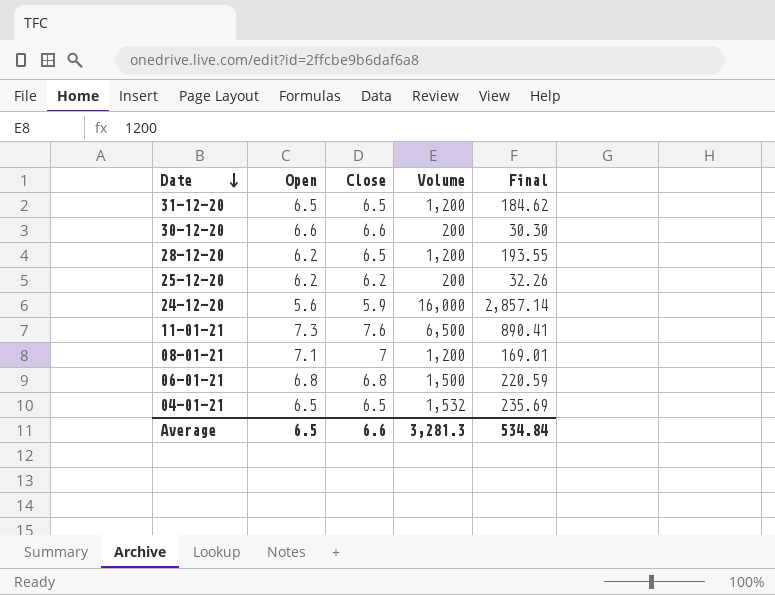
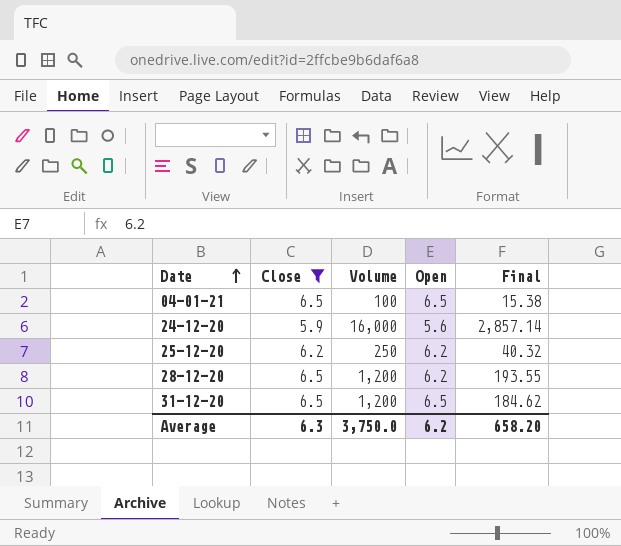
filter: none -> Close <= 6.5
row order: Date descending -> Date ascending
column Open | position: 2 -> 4
04-01-21 | Volume: 1,532 -> 100
04-01-21 | Final: 235.69 -> 15.38
25-12-20 | Volume: 200 -> 250
25-12-20 | Final: 32.26 -> 40.32
Average | Close: 6.6 -> 6.3
Average | Volume: 3,281.3 -> 3,750.0
Average | Open: 6.5 -> 6.2
Average | Final: 534.84 -> 658.20

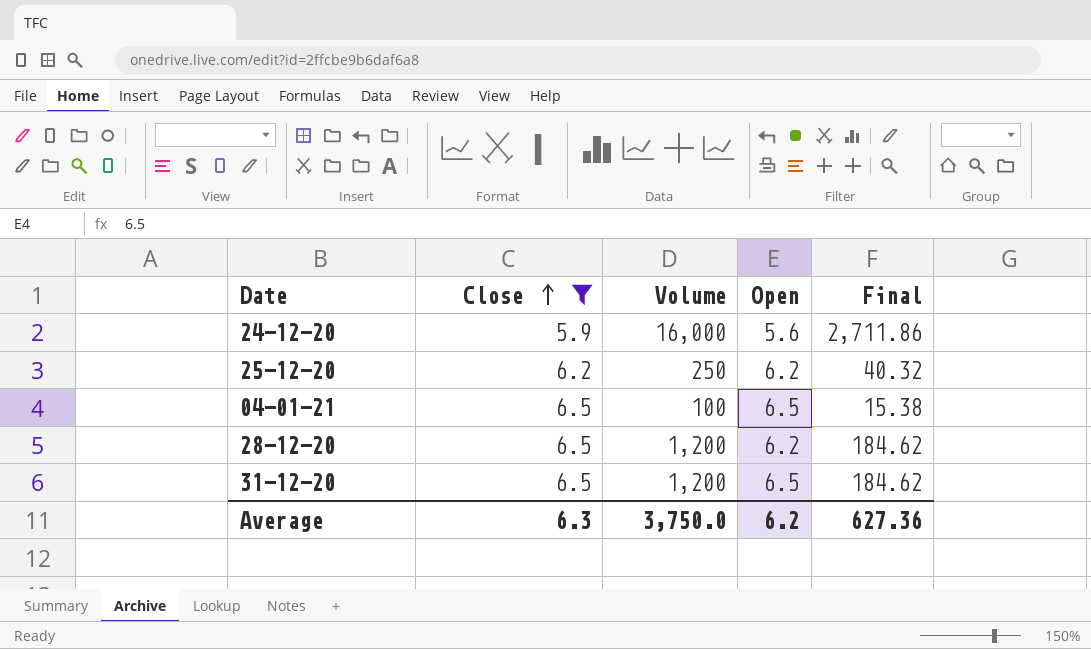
row order: Date ascending -> Close ascending
column Final | formula: [Volume] / [Open] -> [Volume] / [Close]
Average | Final: 658.20 -> 627.36

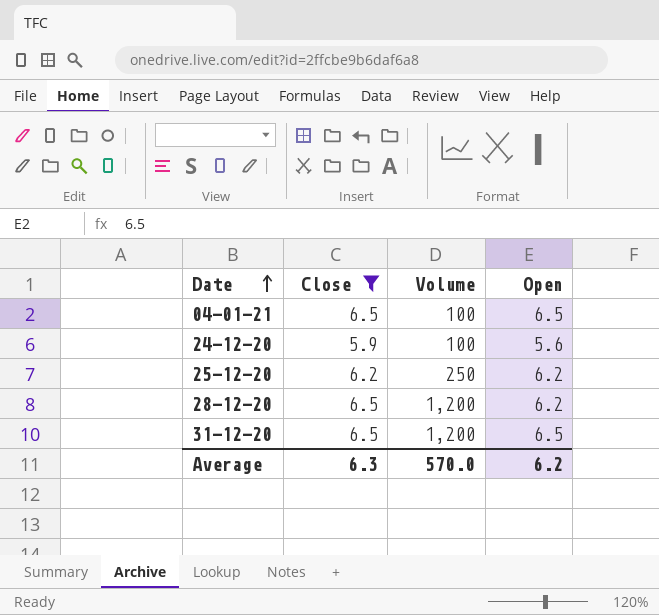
row order: Close ascending -> Date ascending
column Final | formula: [Volume] / [Close] -> none
24-12-20 | Volume: 16,000 -> 100
Average | Volume: 3,750.0 -> 570.0

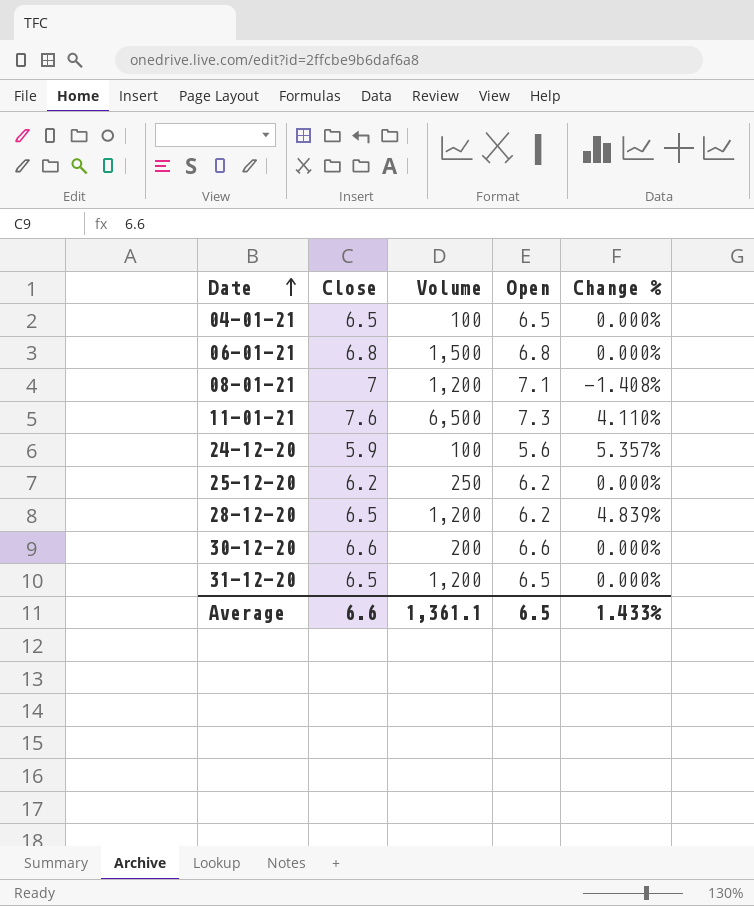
filter: Close <= 6.5 -> none
column Change % | formula: none -> ([Close] - [Open]) / [Open]
Average | Close: 6.3 -> 6.6
Average | Volume: 570.0 -> 1,361.1
Average | Open: 6.2 -> 6.5

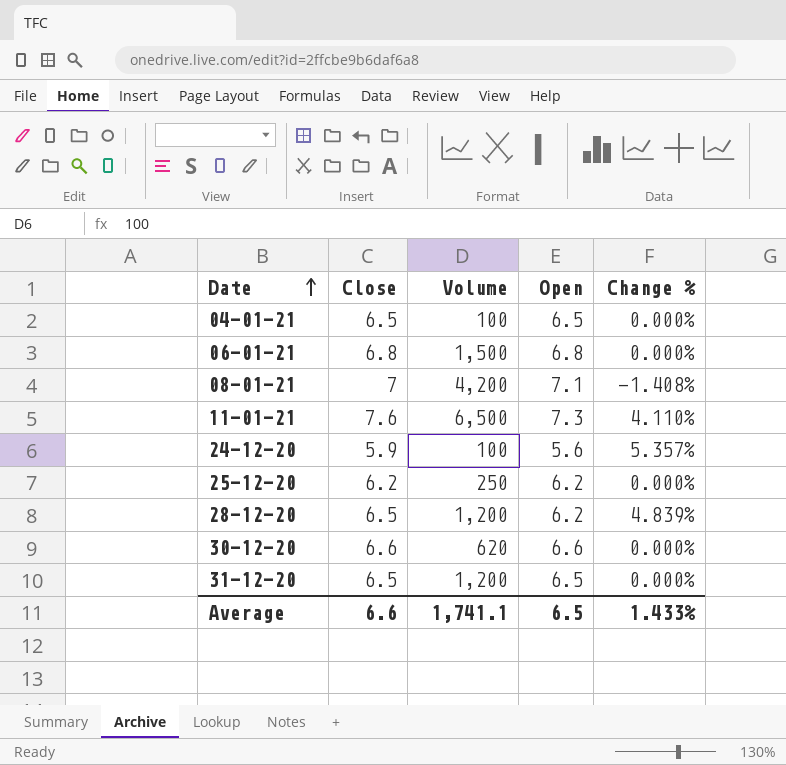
08-01-21 | Volume: 1,200 -> 4,200
30-12-20 | Volume: 200 -> 620
Average | Volume: 1,361.1 -> 1,741.1

